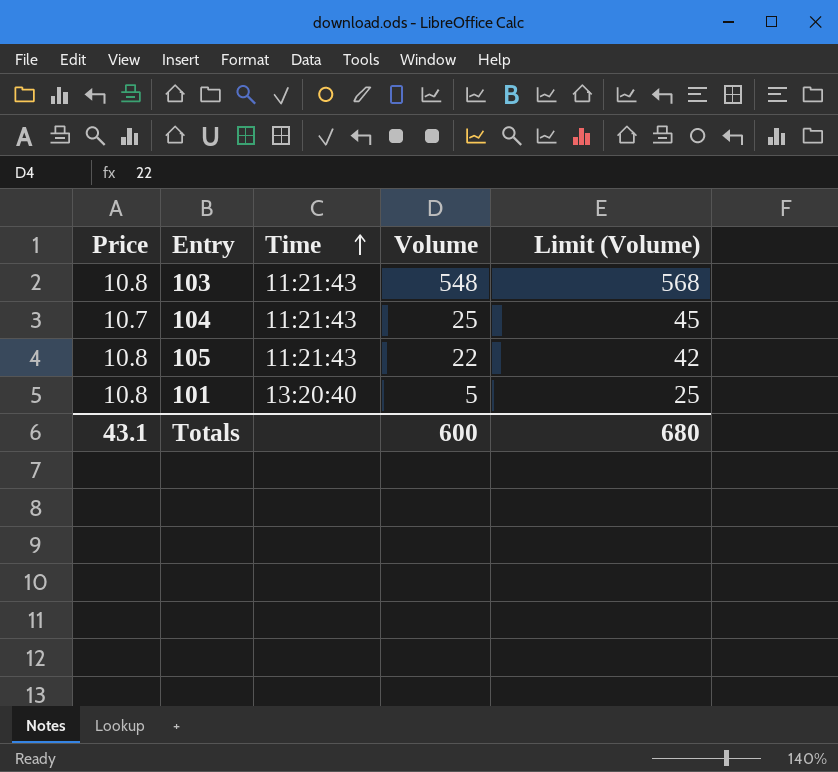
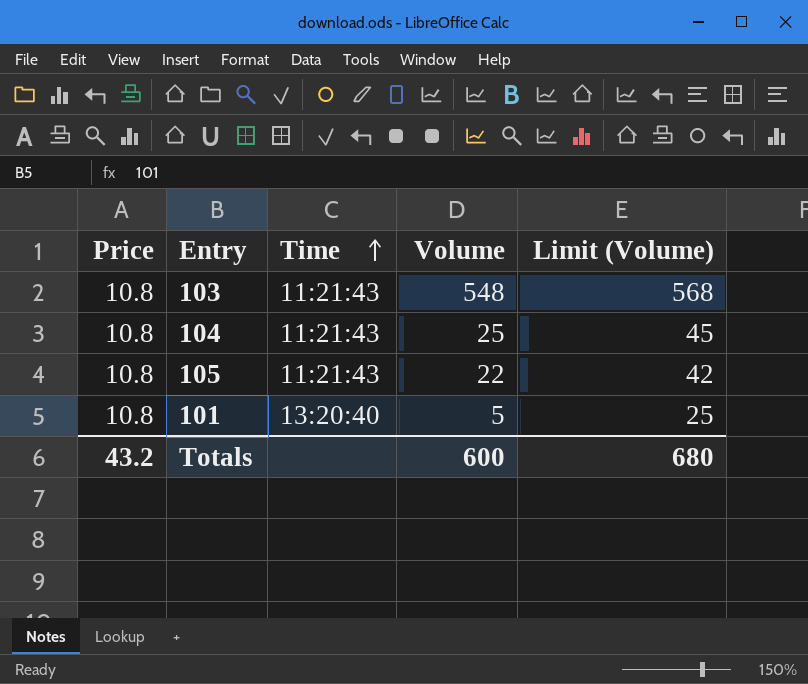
104 | Price: 10.7 -> 10.8
Totals | Price: 43.1 -> 43.2

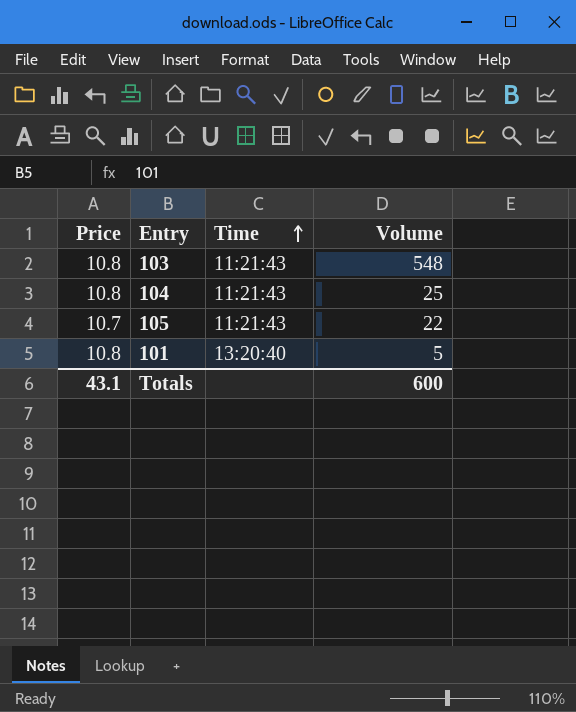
column Limit (Volume) | formula: [Volume] + 20 -> none
105 | Price: 10.8 -> 10.7
Totals | Price: 43.2 -> 43.1

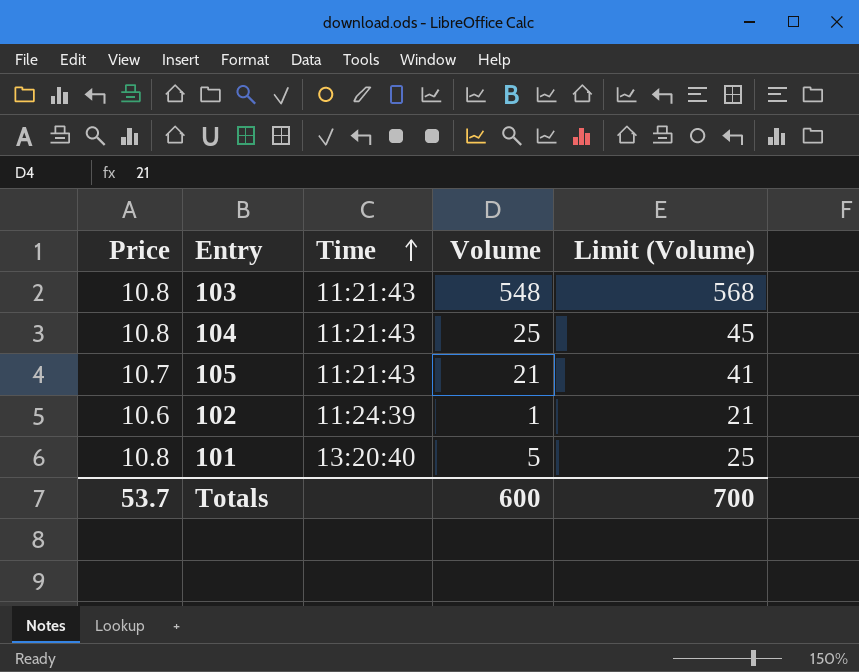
column Limit (Volume) | formula: none -> [Volume] + 20
105 | Volume: 22 -> 21
row 102: none -> 10.6 | 11:24:39 | 1 | 21
Totals | Price: 43.1 -> 53.7

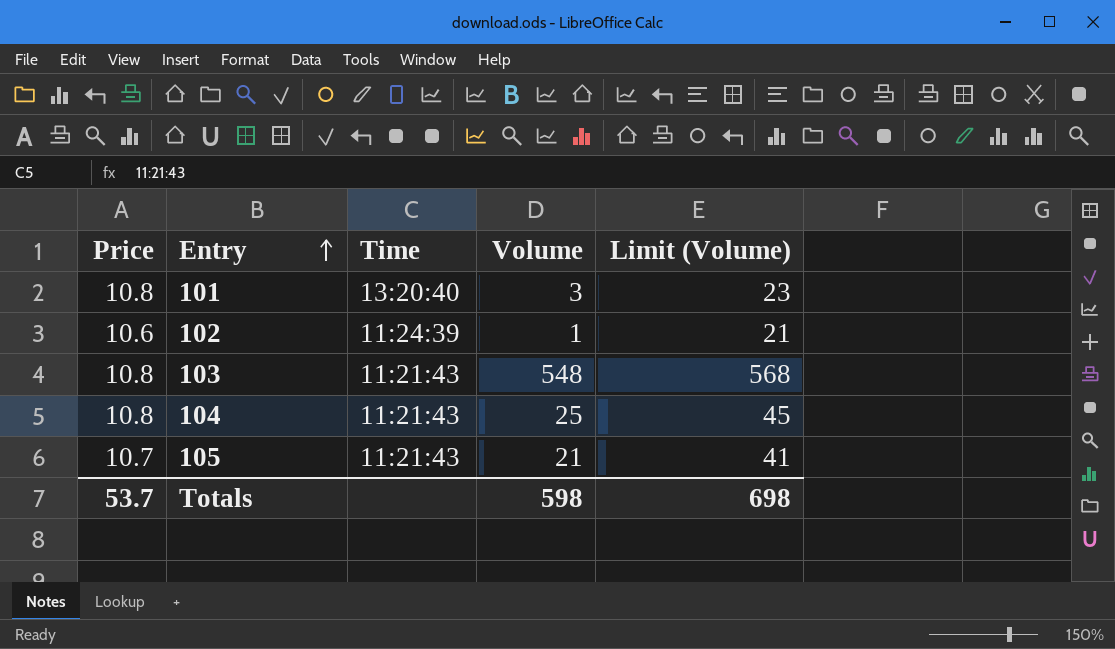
row order: Time ascending -> Entry ascending
101 | Volume: 5 -> 3
101 | Limit (Volume): 25 -> 23
Totals | Volume: 600 -> 598
Totals | Limit (Volume): 700 -> 698

